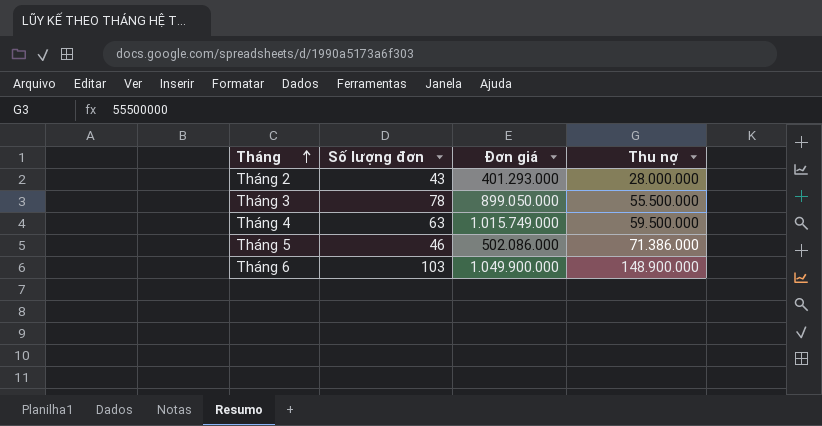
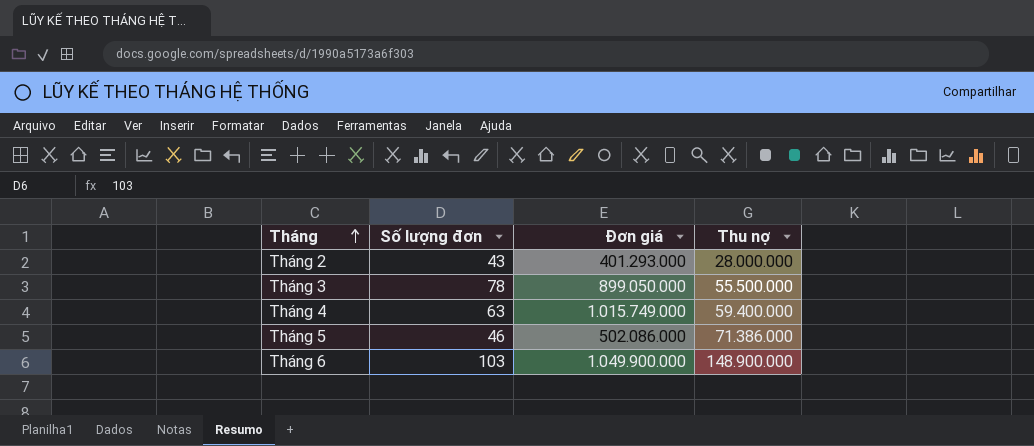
Tháng 4 | Thu nợ: 59.500.000 -> 59.400.000

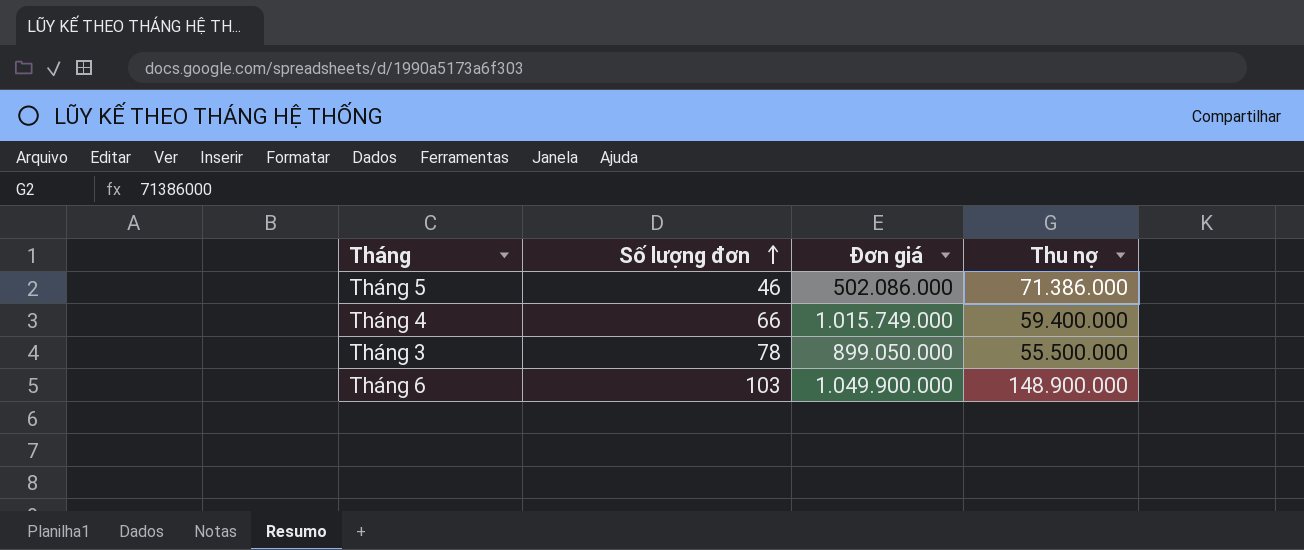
row order: Tháng ascending -> Số lượng đơn ascending
row Tháng 2: 43 | 401.293.000 | 28.000.000 -> none
Tháng 4 | Số lượng đơn: 63 -> 66

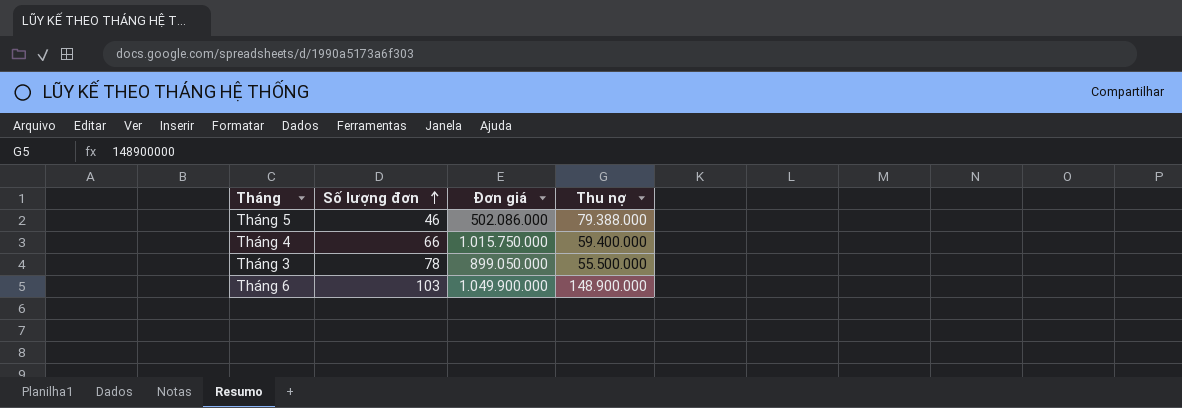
Tháng 5 | Thu nợ: 71.386.000 -> 79.388.000
Tháng 4 | Đơn giá: 1.015.749.000 -> 1.015.750.000

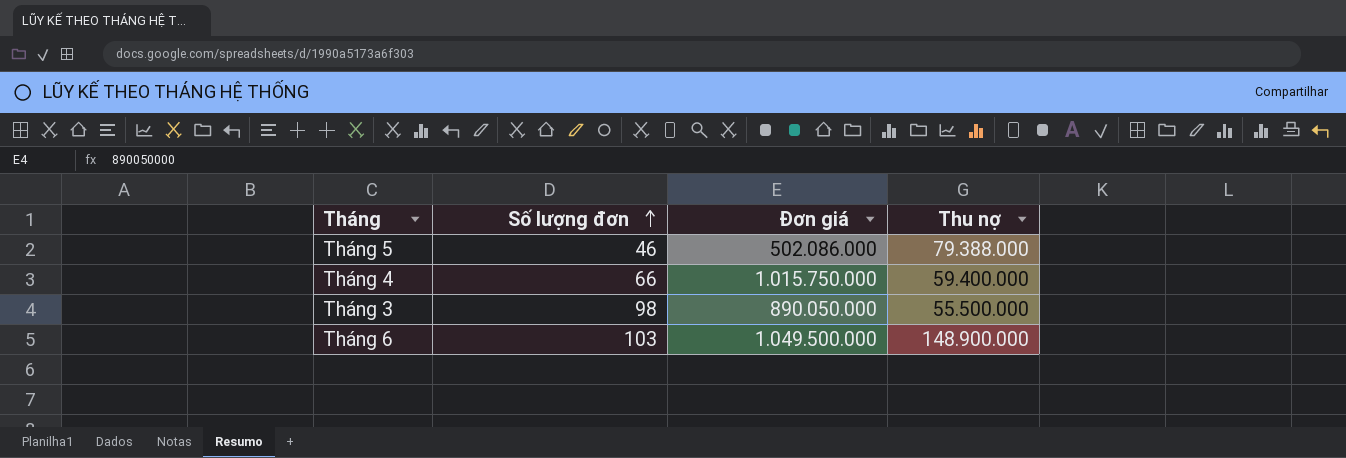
Tháng 3 | Số lượng đơn: 78 -> 98
Tháng 3 | Đơn giá: 899.050.000 -> 890.050.000
Tháng 6 | Đơn giá: 1.049.900.000 -> 1.049.500.000

